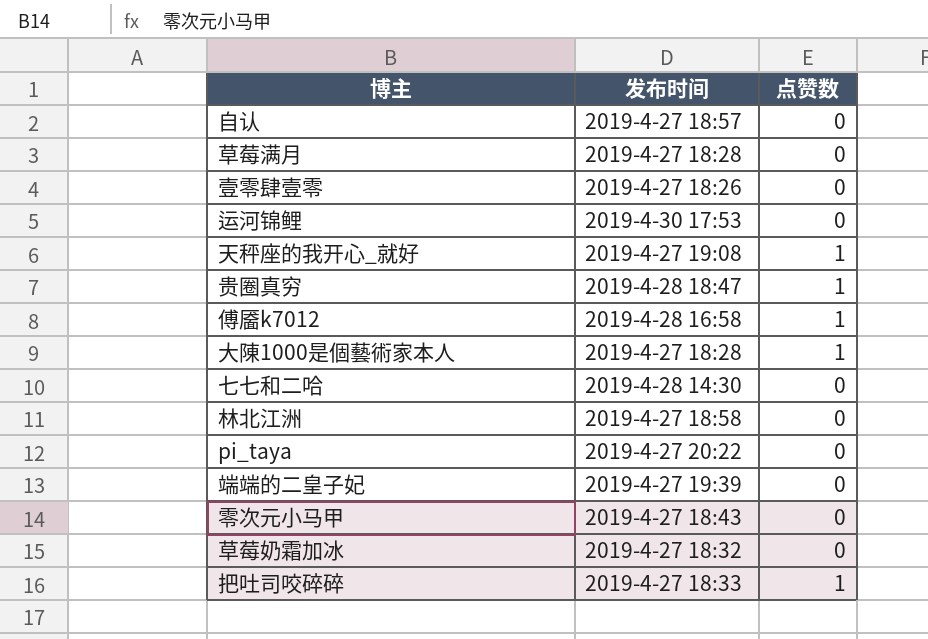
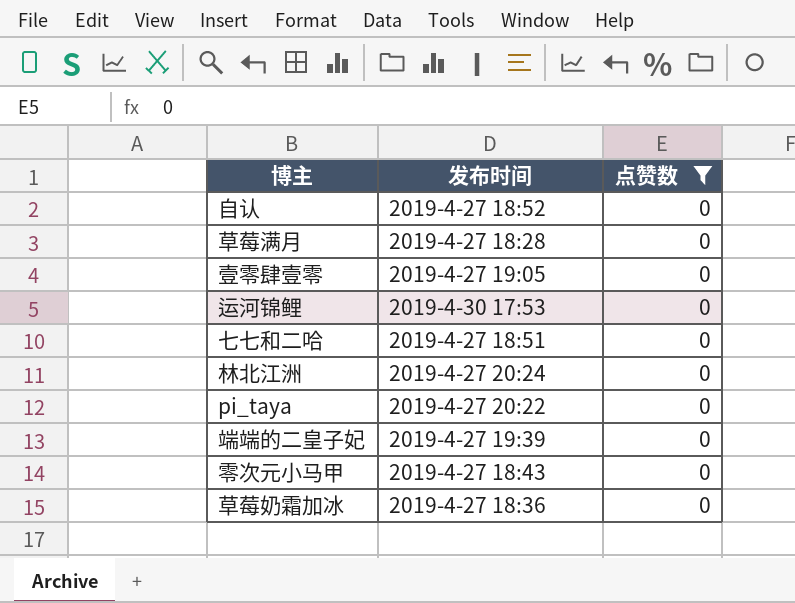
filter: none -> 点赞数 = 0
自认 | 发布时间: 2019-4-27 18:57 -> 2019-4-27 18:52
壹零肆壹零 | 发布时间: 2019-4-27 18:26 -> 2019-4-27 19:05
七七和二哈 | 发布时间: 2019-4-28 14:30 -> 2019-4-27 18:51
林北江洲 | 发布时间: 2019-4-27 18:58 -> 2019-4-27 20:24
草莓奶霜加冰 | 发布时间: 2019-4-27 18:32 -> 2019-4-27 18:36

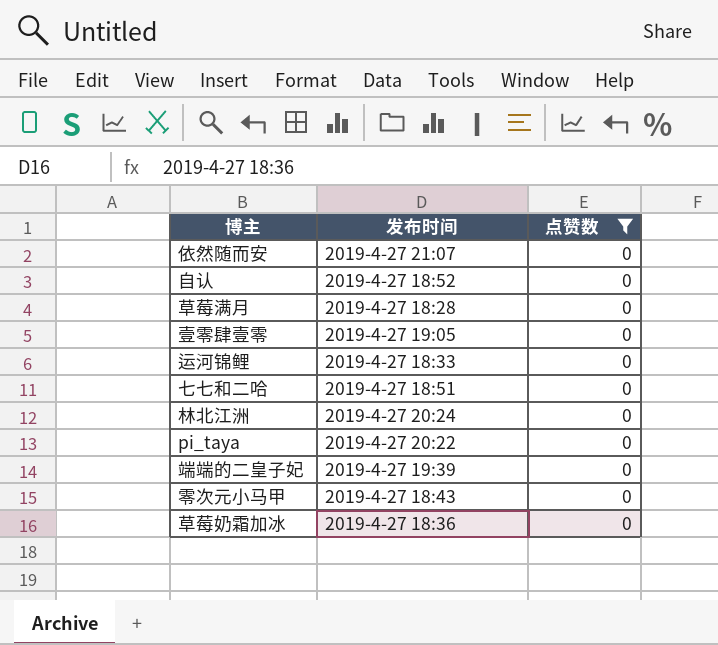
row 依然随而安: none -> 2019-4-27 21:07 | 0
运河锦鲤 | 发布时间: 2019-4-30 17:53 -> 2019-4-27 18:33

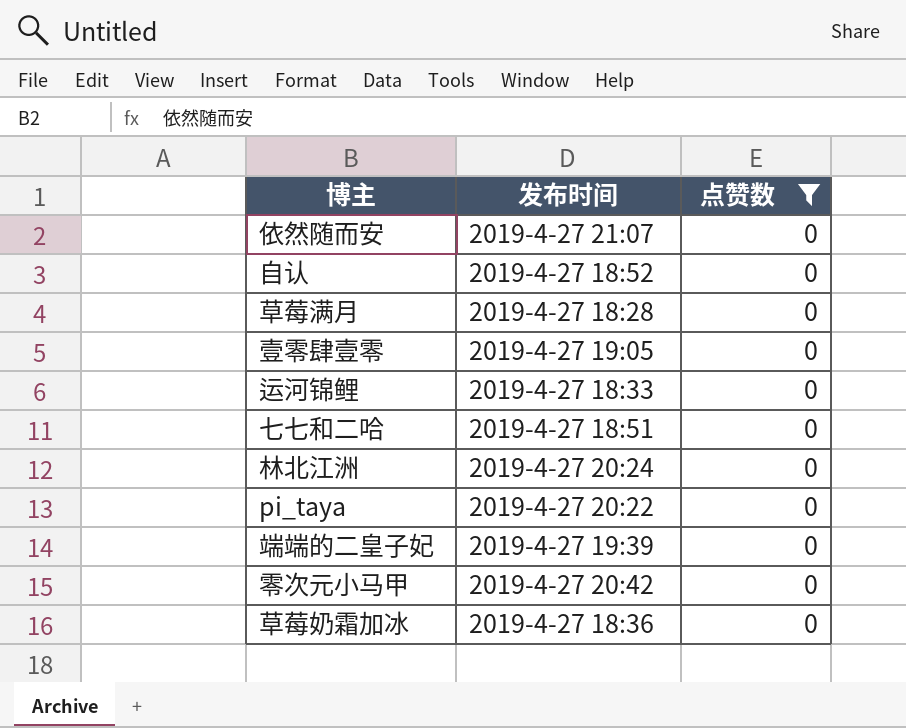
零次元小马甲 | 发布时间: 2019-4-27 18:43 -> 2019-4-27 20:42

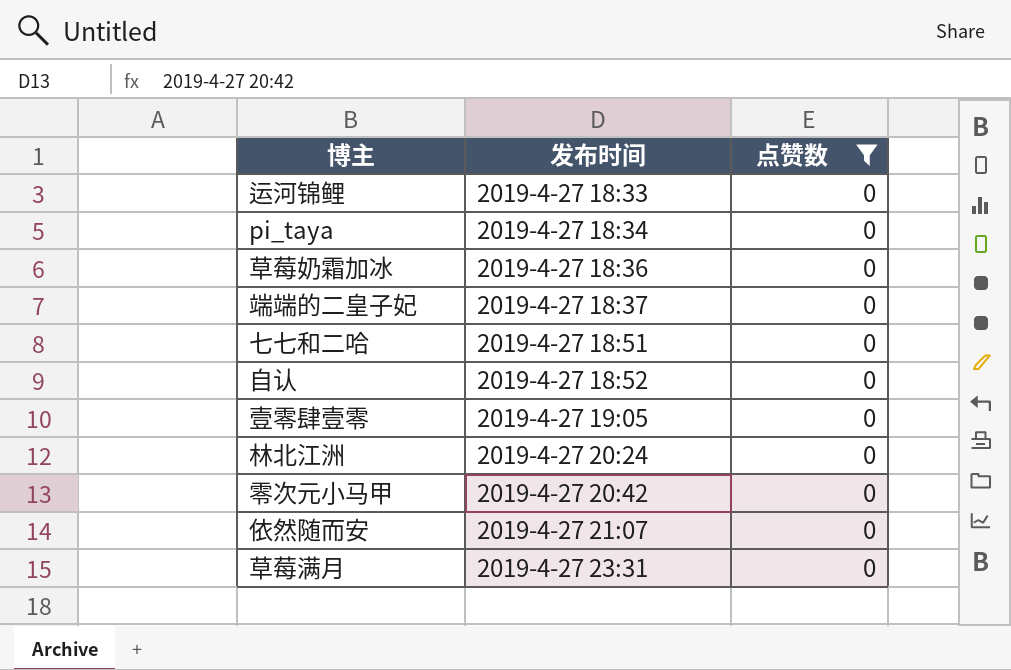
row order: none -> 发布时间 ascending
pi_taya | 发布时间: 2019-4-27 20:22 -> 2019-4-27 18:34
端端的二皇子妃 | 发布时间: 2019-4-27 19:39 -> 2019-4-27 18:37
草莓满月 | 发布时间: 2019-4-27 18:28 -> 2019-4-27 23:31

